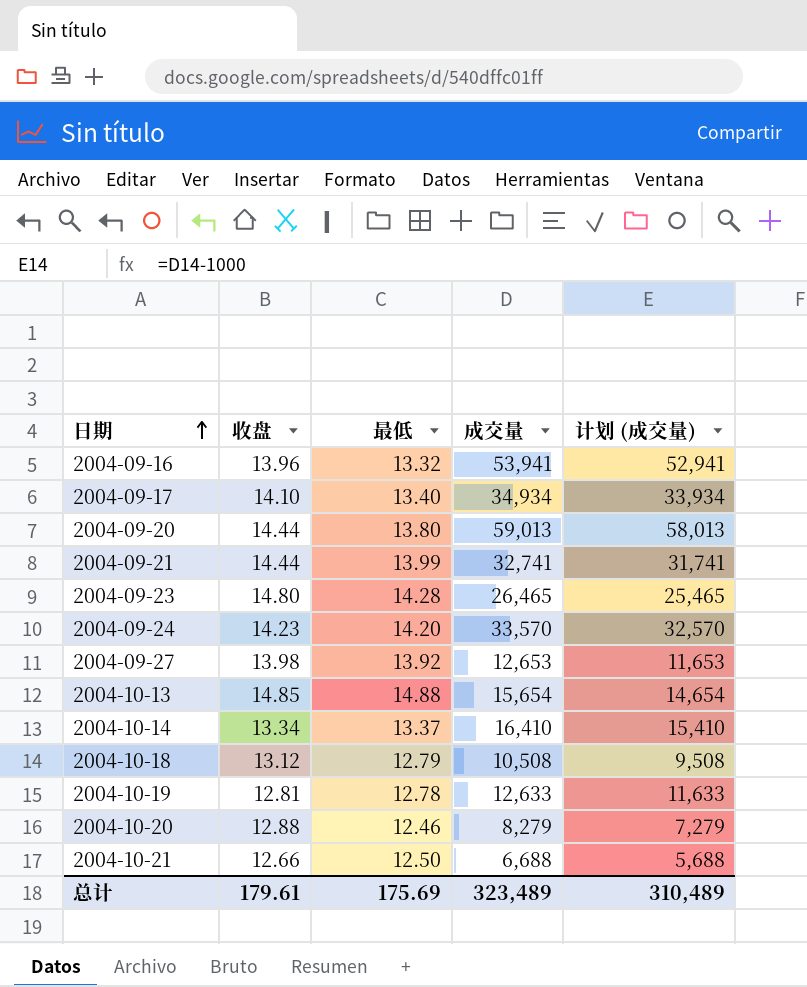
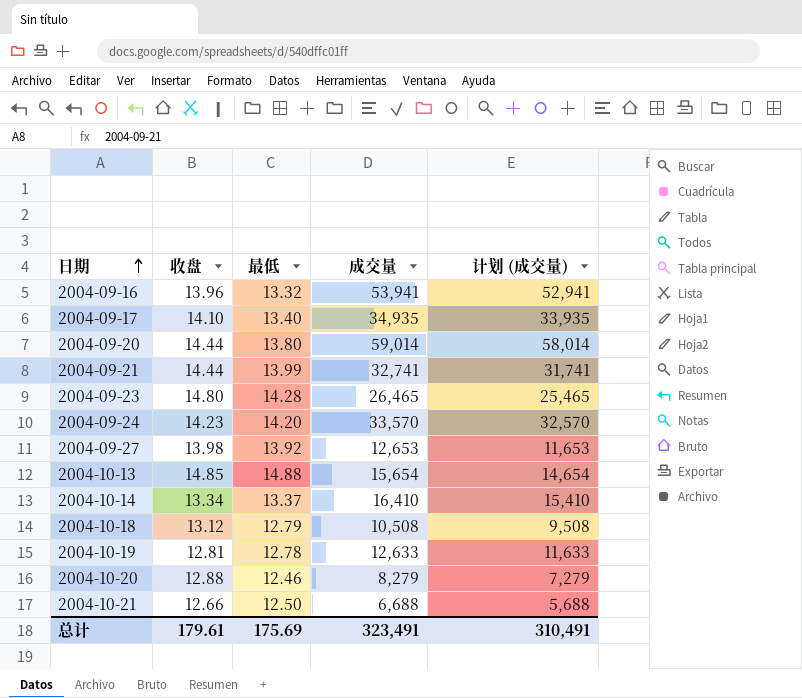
2004-09-17 | 成交量: 34,934 -> 34,935
2004-09-17 | 计划 (成交量): 33,934 -> 33,935
2004-09-20 | 成交量: 59,013 -> 59,014
2004-09-20 | 计划 (成交量): 58,013 -> 58,014
总计 | 成交量: 323,489 -> 323,491
总计 | 计划 (成交量): 310,489 -> 310,491

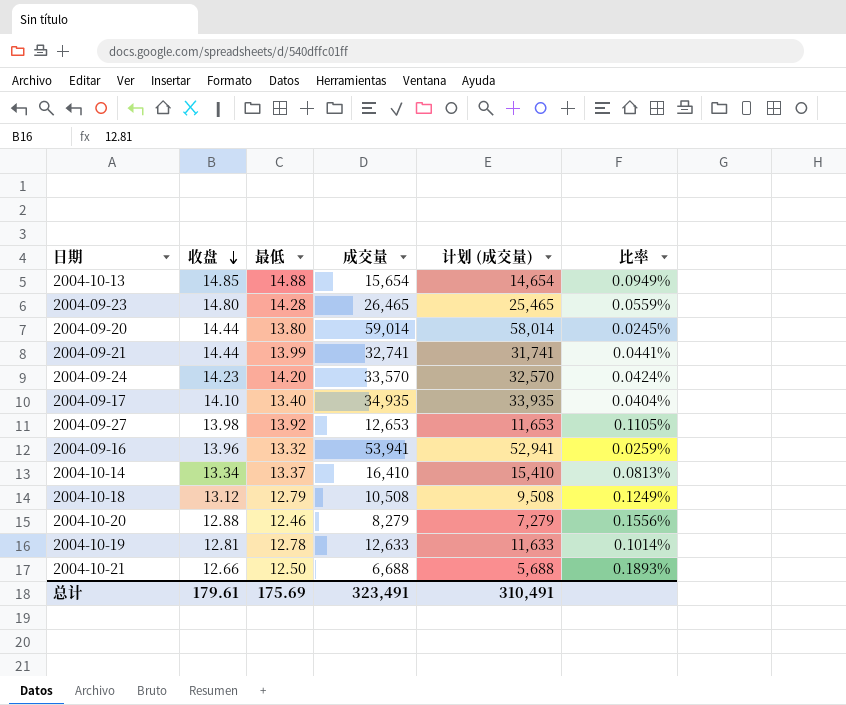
row order: 日期 ascending -> 收盘 descending
column 比率 | formula: none -> [收盘] / [成交量]

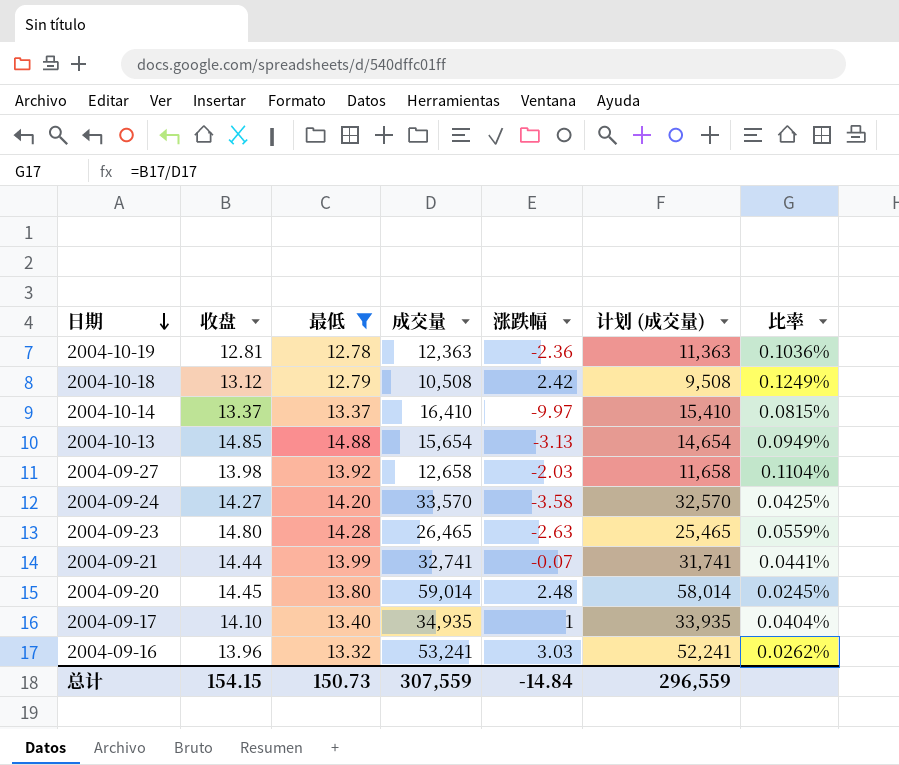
filter: none -> 最低 >= 12.78
row order: 收盘 descending -> 日期 descending
column 涨跌幅 | position: none -> 5
2004-10-19 | 成交量: 12,633 -> 12,363
2004-10-19 | 计划 (成交量): 11,633 -> 11,363
2004-10-19 | 比率: 0.1014% -> 0.1036%
2004-10-14 | 收盘: 13.34 -> 13.37
2004-10-14 | 比率: 0.0813% -> 0.0815%
2004-09-27 | 成交量: 12,653 -> 12,658
2004-09-27 | 计划 (成交量): 11,653 -> 11,658
2004-09-27 | 比率: 0.1105% -> 0.1104%
2004-09-24 | 收盘: 14.23 -> 14.27
2004-09-24 | 比率: 0.0424% -> 0.0425%
2004-09-20 | 收盘: 14.44 -> 14.45
2004-09-16 | 成交量: 53,941 -> 53,241
2004-09-16 | 计划 (成交量): 52,941 -> 52,241
2004-09-16 | 比率: 0.0259% -> 0.0262%
总计 | 收盘: 179.61 -> 154.15
总计 | 最低: 175.69 -> 150.73
总计 | 成交量: 323,491 -> 307,559
总计 | 计划 (成交量): 310,491 -> 296,559

